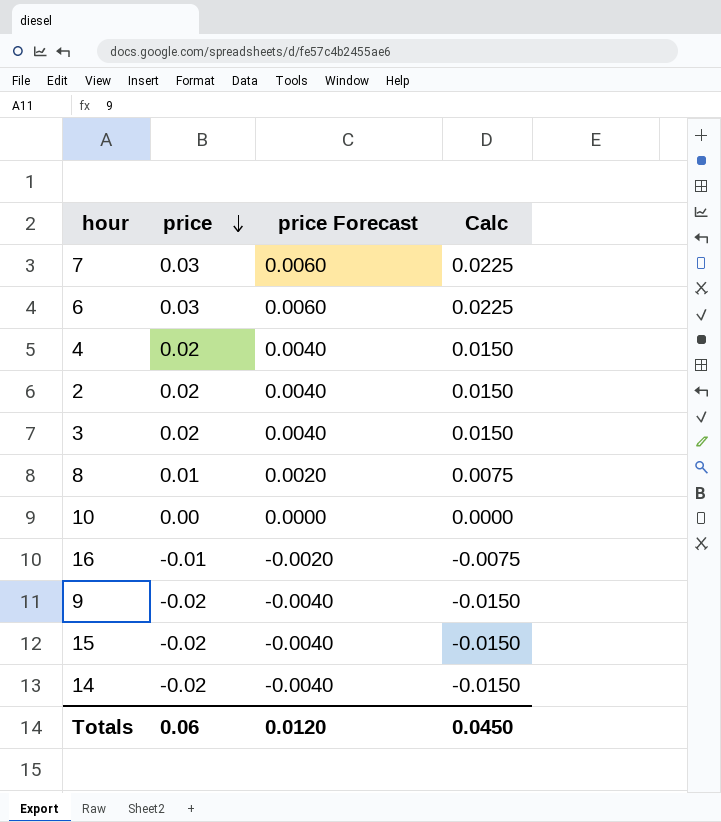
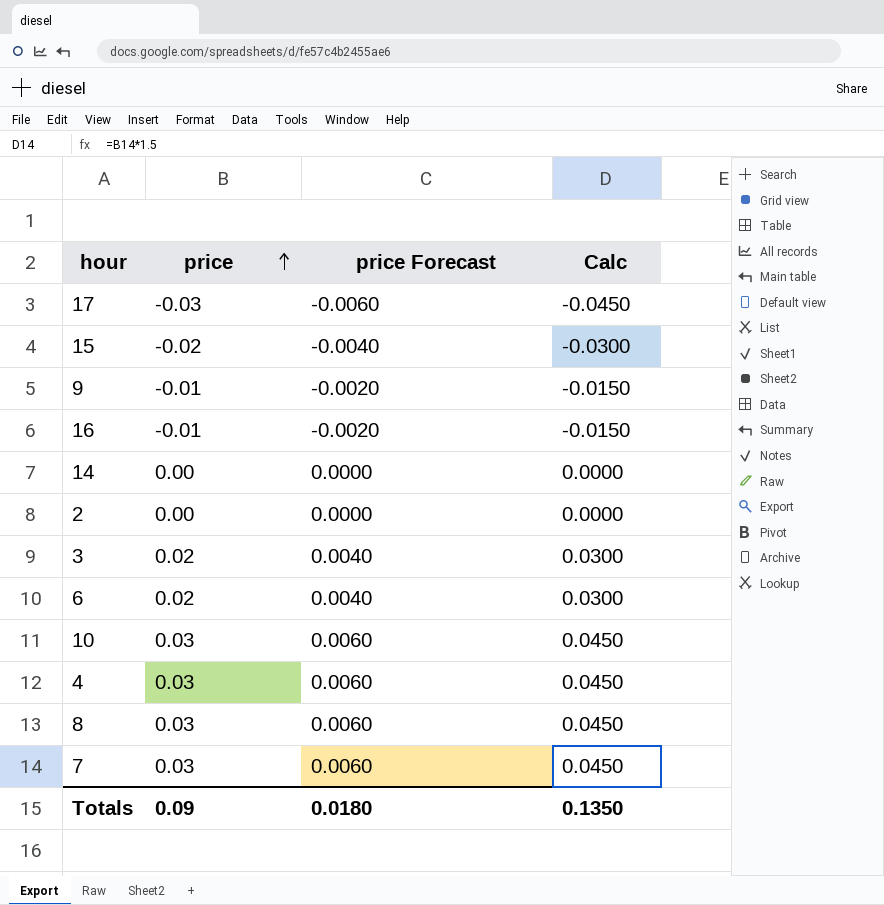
row order: price descending -> price ascending
column Calc | formula: [price] * 0.75 -> [price] * 1.5
row 17: none -> -0.03 | -0.0060 | -0.0450
9 | price: -0.02 -> -0.01
9 | price Forecast: -0.0040 -> -0.0020
14 | price: -0.02 -> 0.00
14 | price Forecast: -0.0040 -> 0.0000
2 | price: 0.02 -> 0.00
2 | price Forecast: 0.0040 -> 0.0000
6 | price: 0.03 -> 0.02
6 | price Forecast: 0.0060 -> 0.0040
10 | price: 0.00 -> 0.03
10 | price Forecast: 0.0000 -> 0.0060
4 | price: 0.02 -> 0.03
4 | price Forecast: 0.0040 -> 0.0060
8 | price: 0.01 -> 0.03
8 | price Forecast: 0.0020 -> 0.0060
Totals | price: 0.06 -> 0.09
Totals | price Forecast: 0.0120 -> 0.0180
Totals | Calc: 0.0450 -> 0.1350

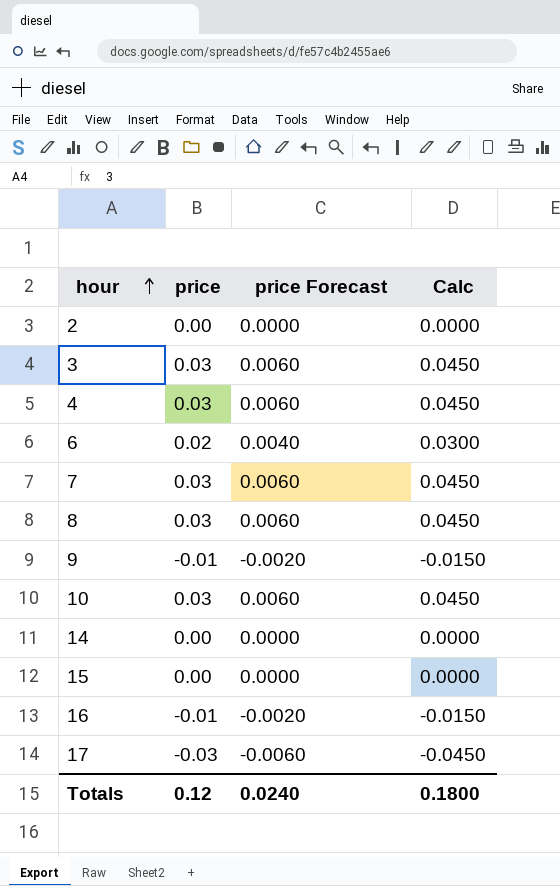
row order: price ascending -> hour ascending
3 | price: 0.02 -> 0.03
3 | price Forecast: 0.0040 -> 0.0060
3 | Calc: 0.0300 -> 0.0450
15 | price: -0.02 -> 0.00
15 | price Forecast: -0.0040 -> 0.0000
15 | Calc: -0.0300 -> 0.0000
Totals | price: 0.09 -> 0.12
Totals | price Forecast: 0.0180 -> 0.0240
Totals | Calc: 0.1350 -> 0.1800

